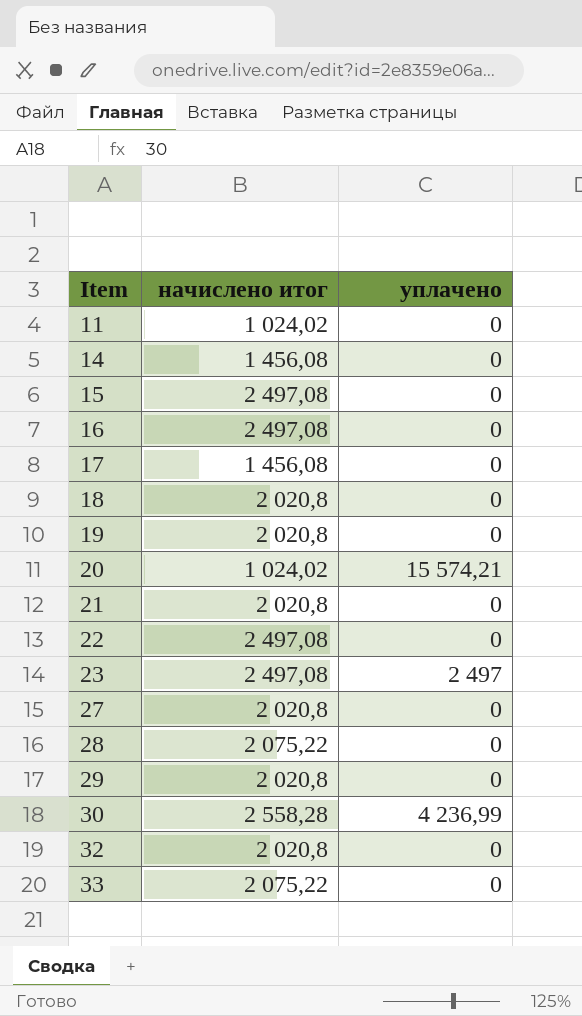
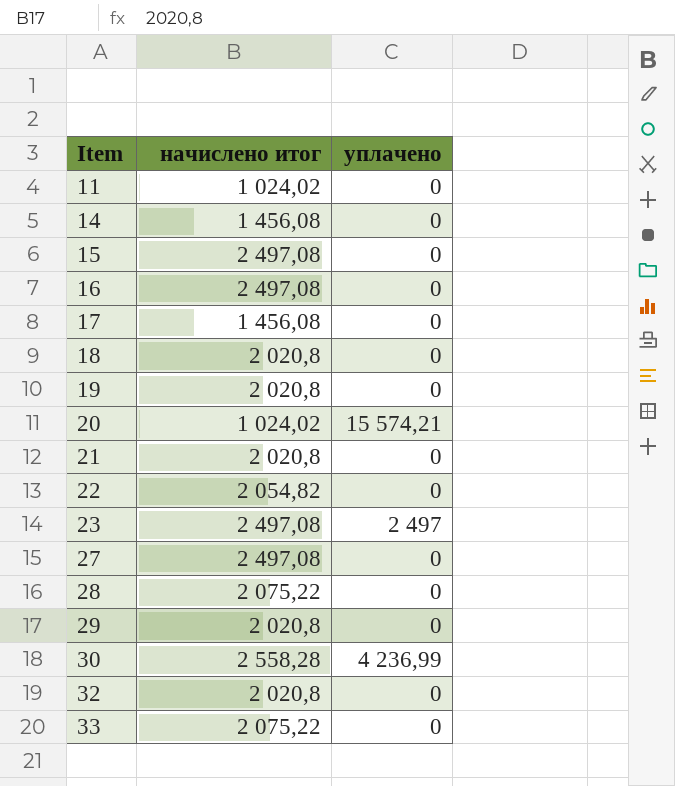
22 | начислено итог: 2 497,08 -> 2 054,82
27 | начислено итог: 2 020,8 -> 2 497,08

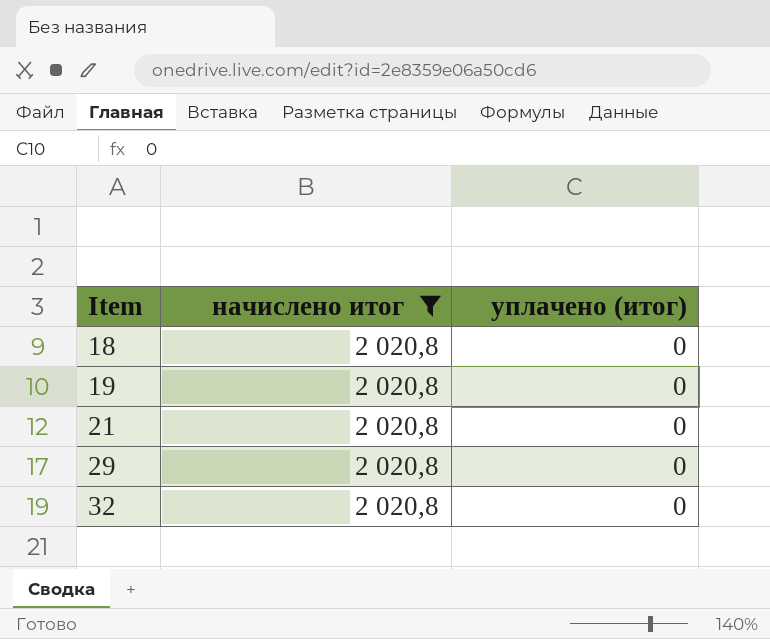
filter: none -> начислено итог = 2 020,8
column name: уплачено -> уплачено (итог)

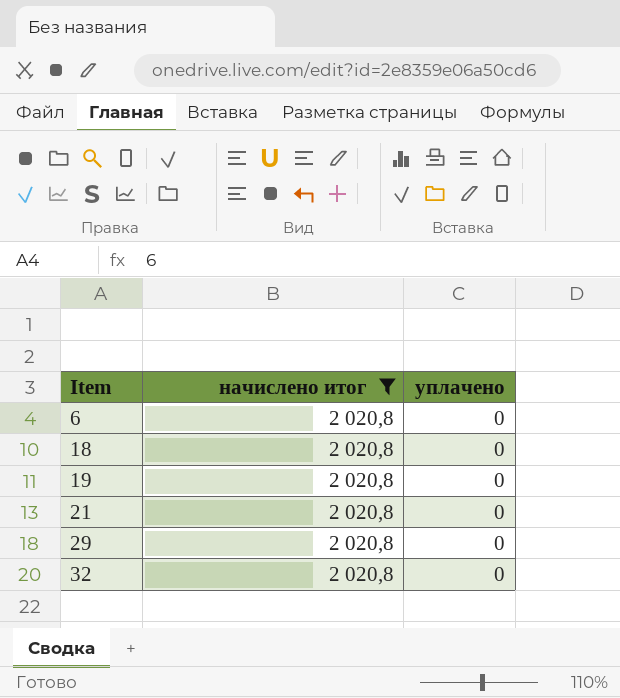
column name: уплачено (итог) -> уплачено
row 6: none -> 2 020,8 | 0

